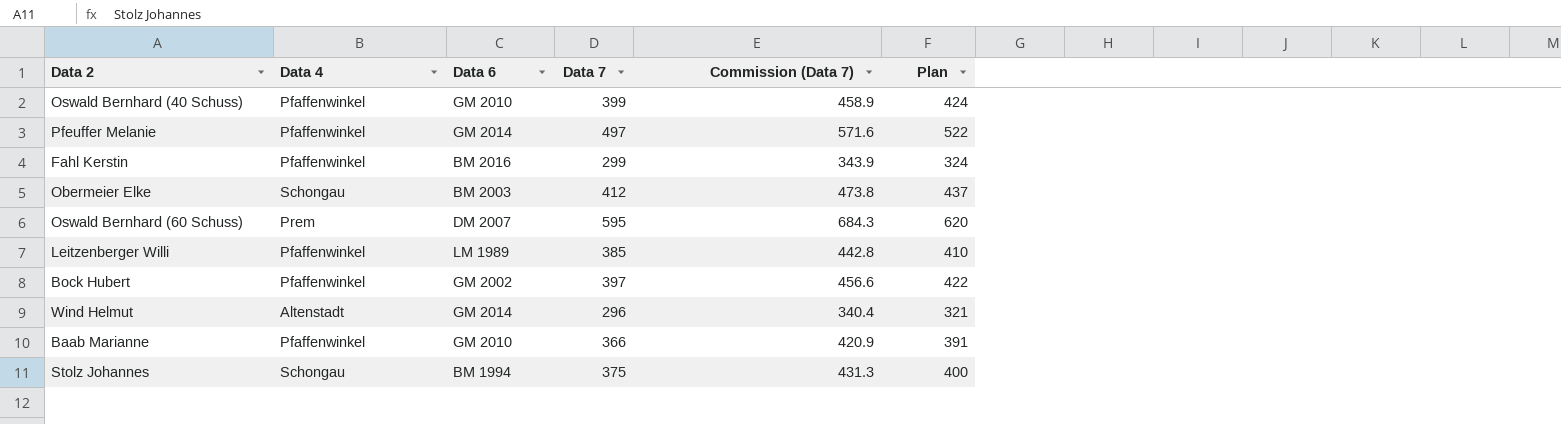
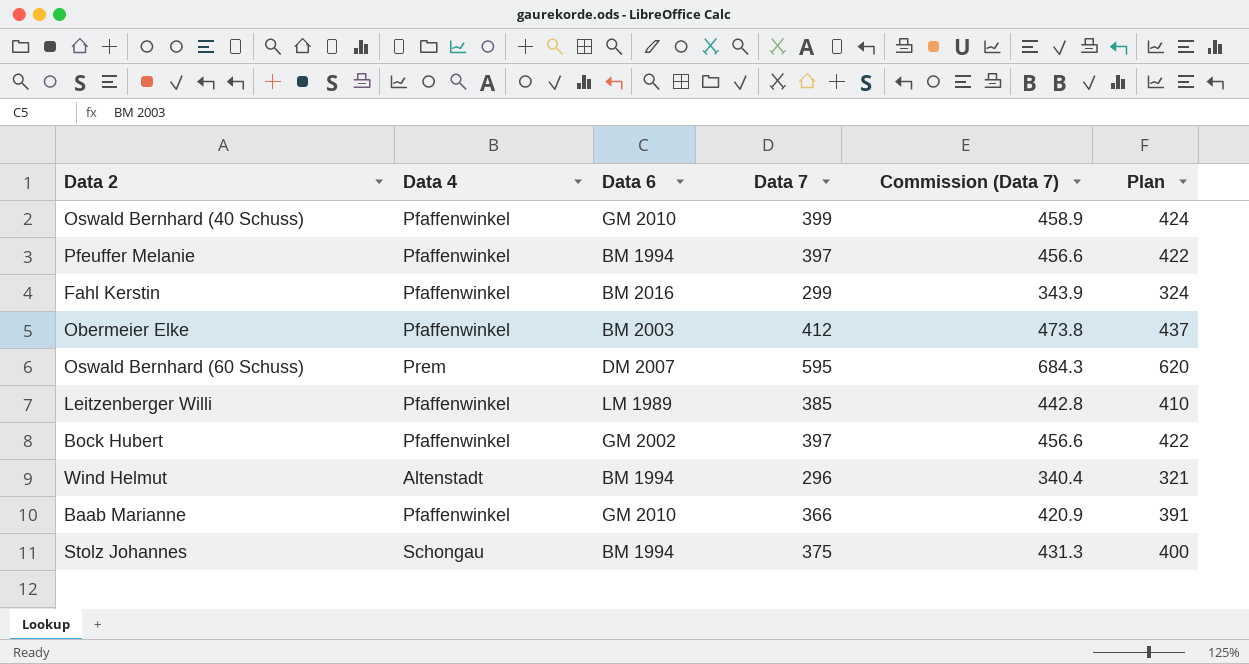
Pfeuffer Melanie | Data 6: GM 2014 -> BM 1994
Pfeuffer Melanie | Data 7: 497 -> 397
Pfeuffer Melanie | Commission (Data 7): 571.6 -> 456.6
Pfeuffer Melanie | Plan: 522 -> 422
Obermeier Elke | Data 4: Schongau -> Pfaffenwinkel
Wind Helmut | Data 6: GM 2014 -> BM 1994

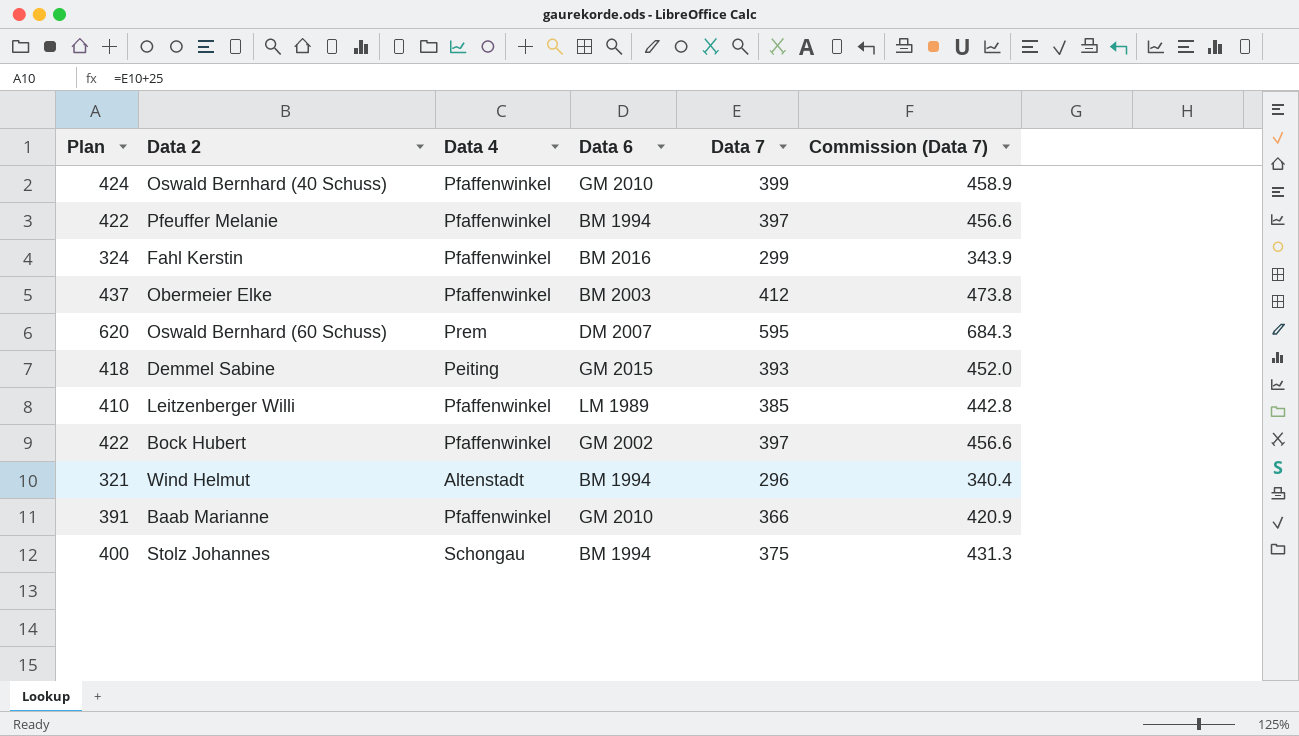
column Plan | position: 6 -> 1
row Demmel Sabine: none -> 418 | Peiting | GM 2015 | 393 | 452.0

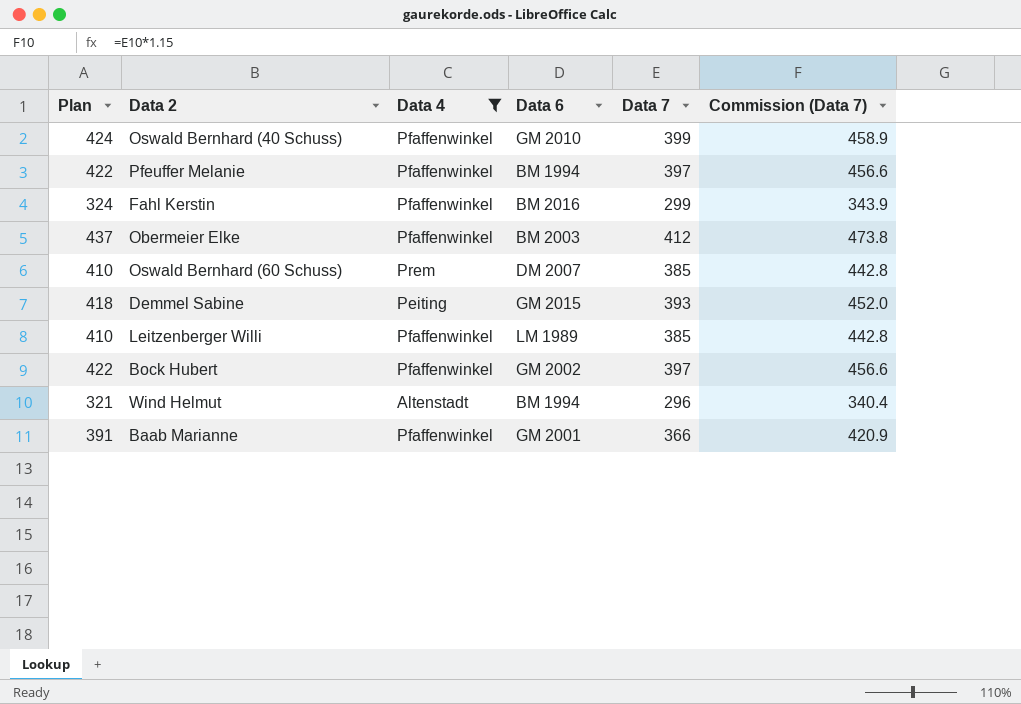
filter: none -> Data 4 != Schongau
Oswald Bernhard (60 Schuss) | Plan: 620 -> 410
Oswald Bernhard (60 Schuss) | Data 7: 595 -> 385
Oswald Bernhard (60 Schuss) | Commission (Data 7): 684.3 -> 442.8
Baab Marianne | Data 6: GM 2010 -> GM 2001

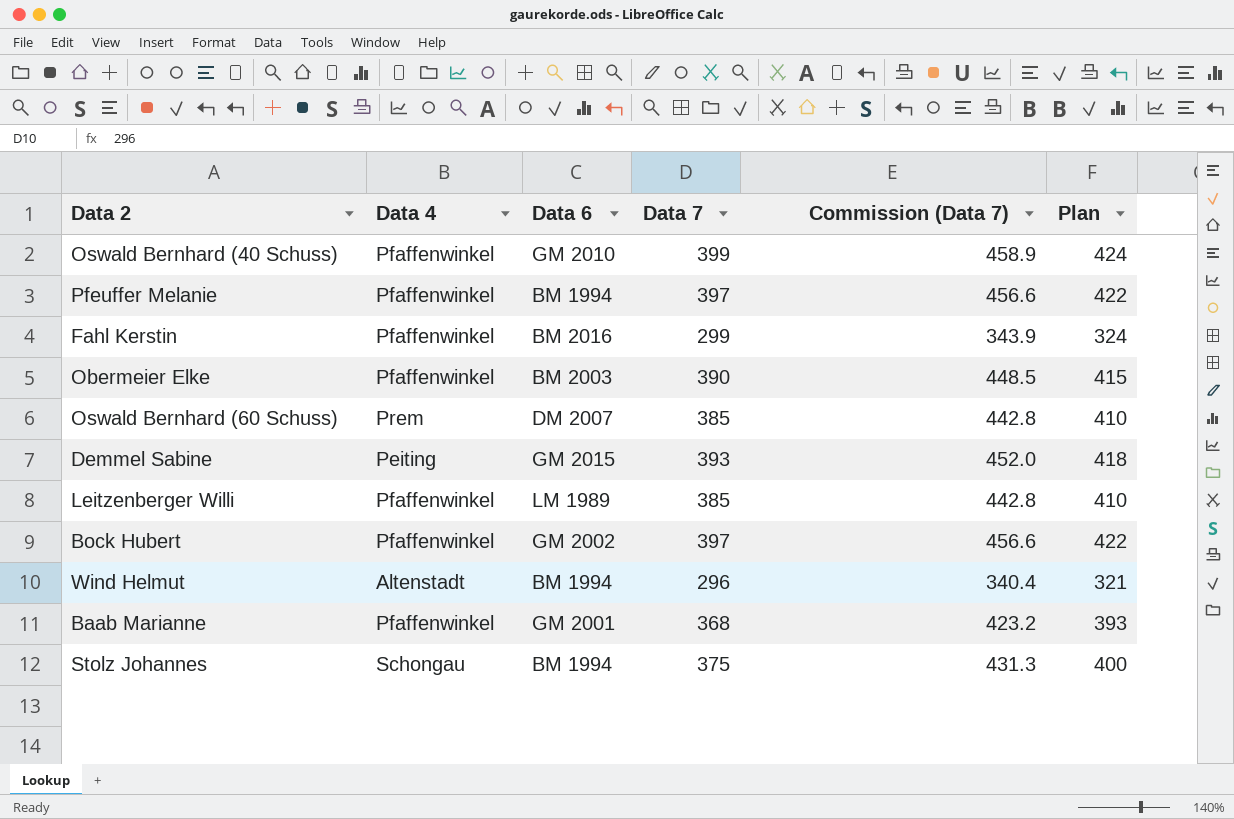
filter: Data 4 != Schongau -> none
column Plan | position: 1 -> 6
Obermeier Elke | Data 7: 412 -> 390
Obermeier Elke | Commission (Data 7): 473.8 -> 448.5
Obermeier Elke | Plan: 437 -> 415
Baab Marianne | Data 7: 366 -> 368
Baab Marianne | Commission (Data 7): 420.9 -> 423.2
Baab Marianne | Plan: 391 -> 393

